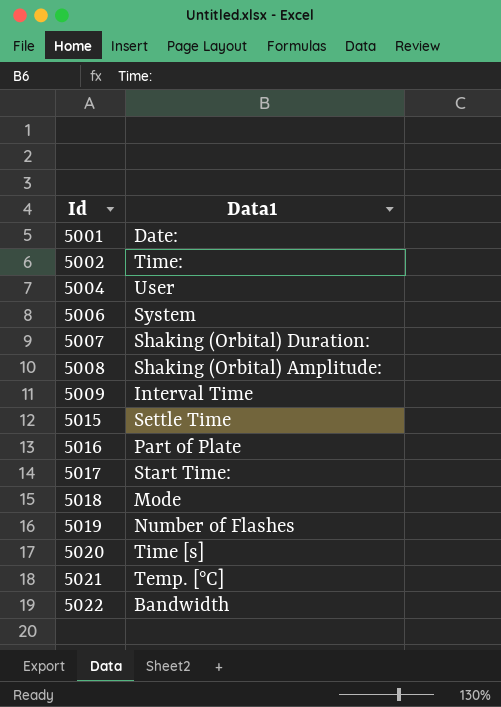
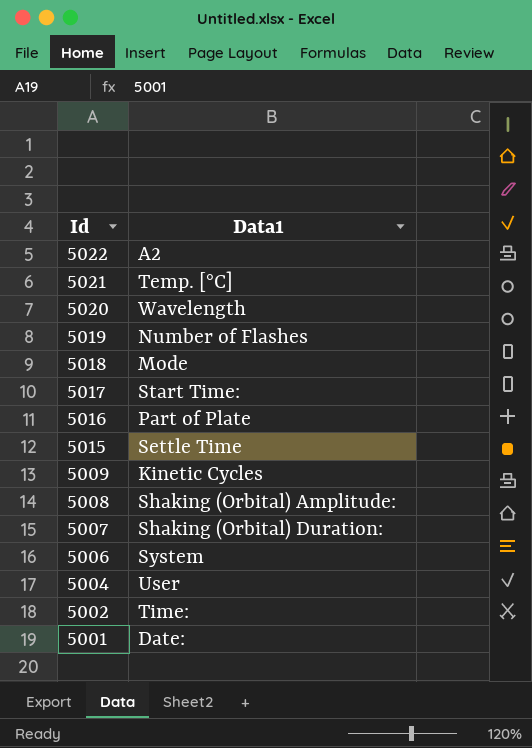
row order: Id ascending -> Id descending
5022 | Data1: Bandwidth -> A2
5020 | Data1: Time [s] -> Wavelength
5009 | Data1: Interval Time -> Kinetic Cycles

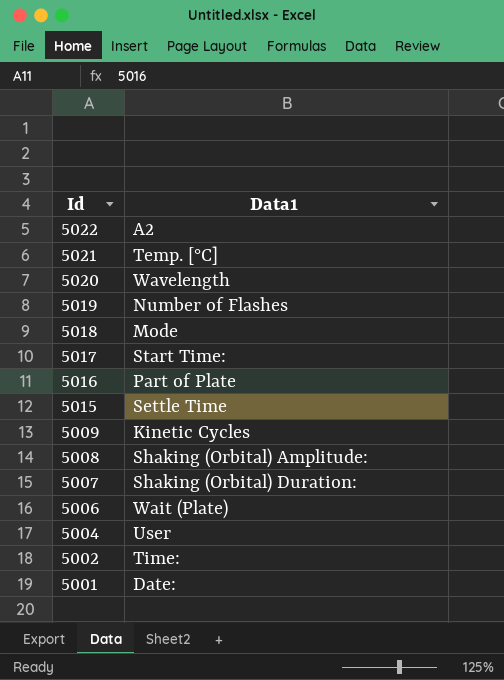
5006 | Data1: System -> Wait (Plate)

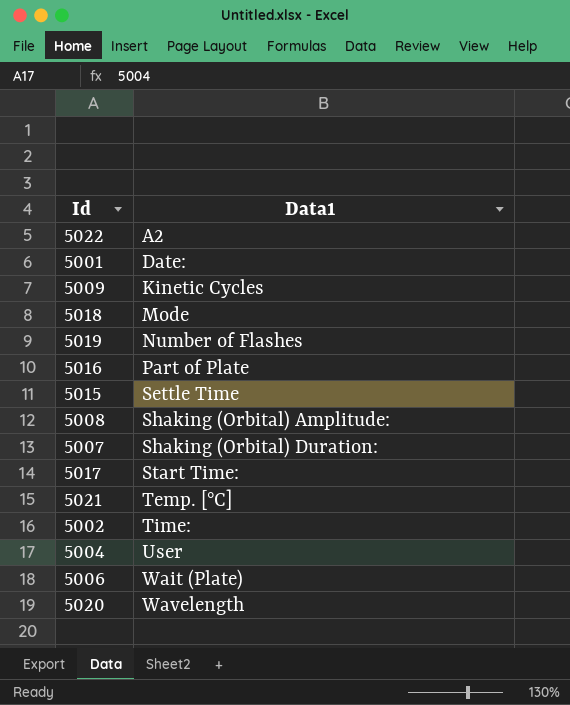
row order: Id descending -> Data1 ascending

